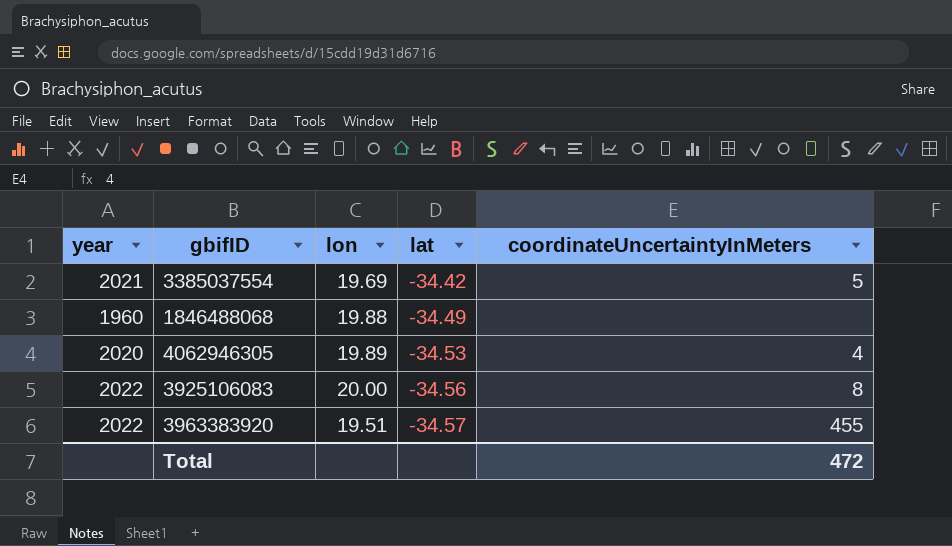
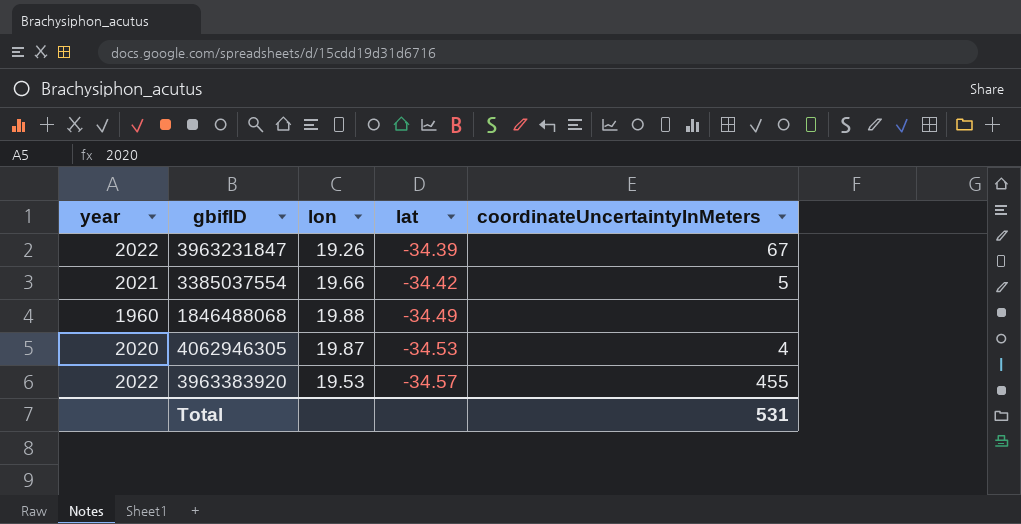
row 3925106083: 2022 | 20.00 | -34.56 | 8 -> none
row 3963231847: none -> 2022 | 19.26 | -34.39 | 67
3385037554 | lon: 19.69 -> 19.66
4062946305 | lon: 19.89 -> 19.87
3963383920 | lon: 19.51 -> 19.53
Total | coordinateUncertaintyInMeters: 472 -> 531

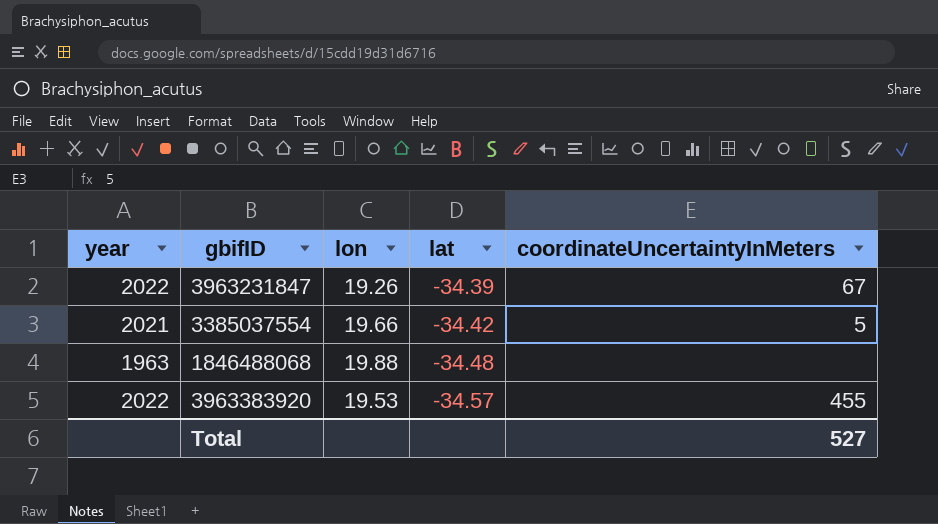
row 4062946305: 2020 | 19.87 | -34.53 | 4 -> none
1846488068 | year: 1960 -> 1963
1846488068 | lat: -34.49 -> -34.48
Total | coordinateUncertaintyInMeters: 531 -> 527

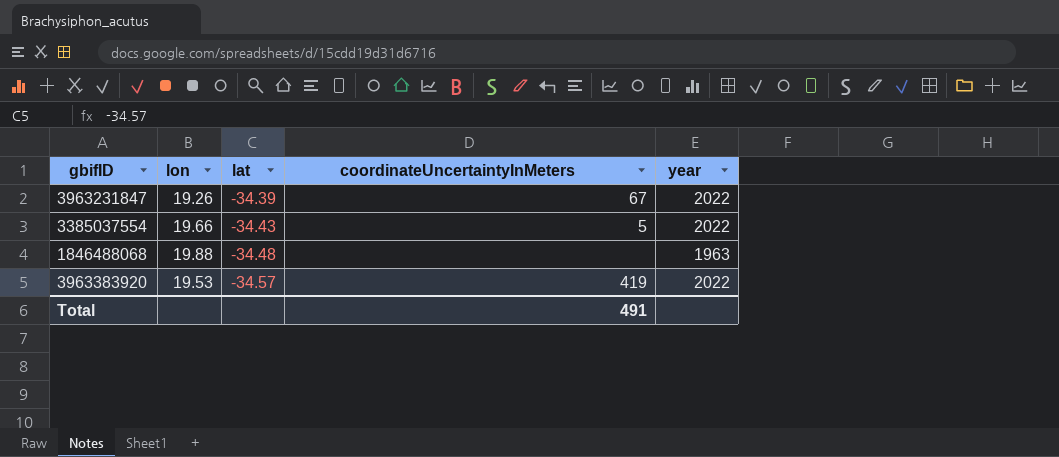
column year | position: 1 -> 5
3385037554 | lat: -34.42 -> -34.43
3385037554 | year: 2021 -> 2022
3963383920 | coordinateUncertaintyInMeters: 455 -> 419
Total | coordinateUncertaintyInMeters: 527 -> 491

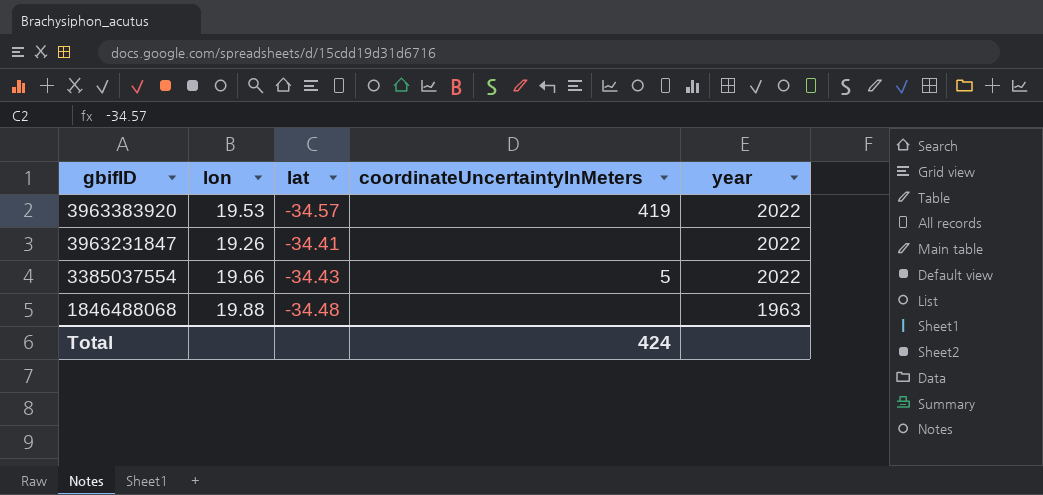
row order: lat descending -> gbifID descending
3963231847 | lat: -34.39 -> -34.41
3963231847 | coordinateUncertaintyInMeters: 67 -> none
Total | coordinateUncertaintyInMeters: 491 -> 424

